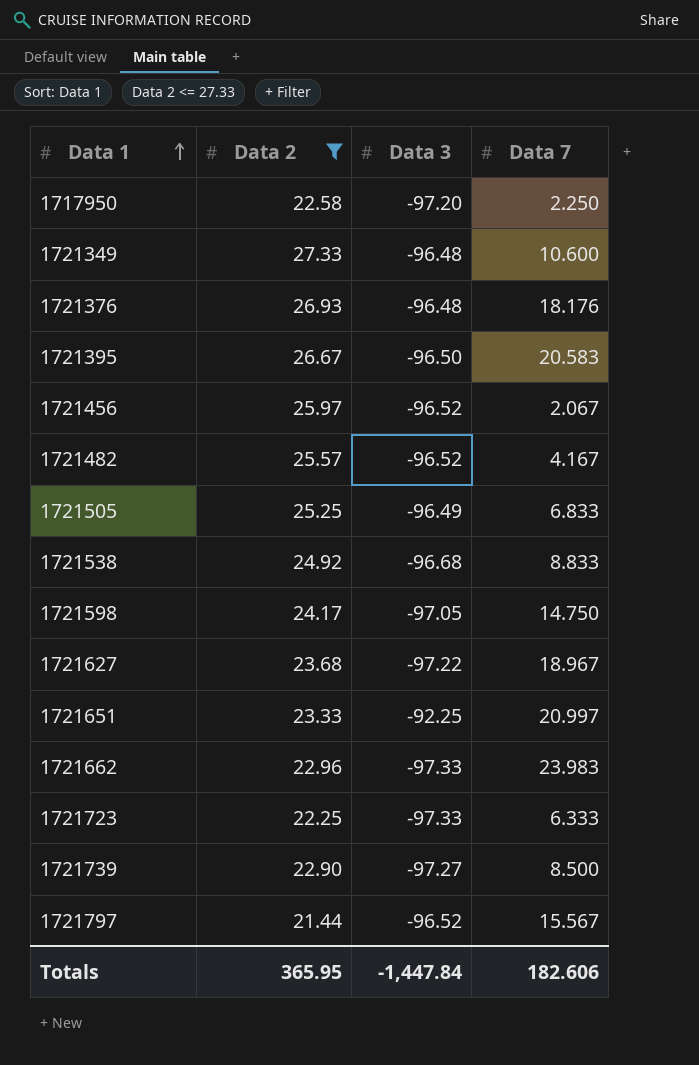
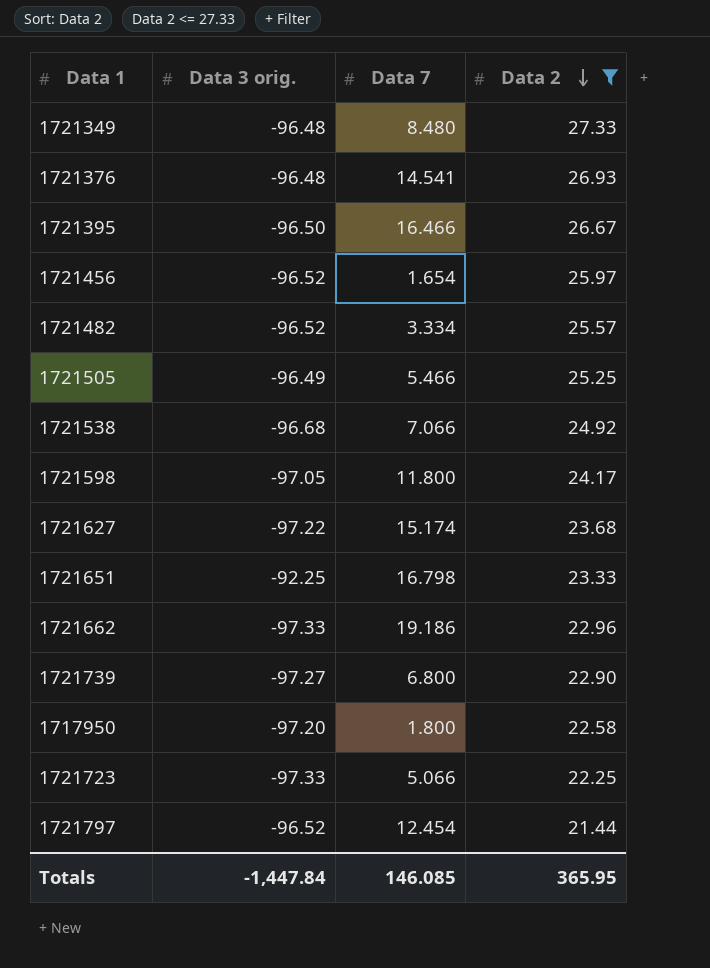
row order: Data 1 ascending -> Data 2 descending
column name: Data 3 -> Data 3 orig.
column Data 2 | position: 2 -> 4
1721349 | Data 7: 10.600 -> 8.480
1721376 | Data 7: 18.176 -> 14.541
1721395 | Data 7: 20.583 -> 16.466
1721456 | Data 7: 2.067 -> 1.654
1721482 | Data 7: 4.167 -> 3.334
1721505 | Data 7: 6.833 -> 5.466
1721538 | Data 7: 8.833 -> 7.066
1721598 | Data 7: 14.750 -> 11.800
1721627 | Data 7: 18.967 -> 15.174
1721651 | Data 7: 20.997 -> 16.798
1721662 | Data 7: 23.983 -> 19.186
1721739 | Data 7: 8.500 -> 6.800
1717950 | Data 7: 2.250 -> 1.800
1721723 | Data 7: 6.333 -> 5.066
1721797 | Data 7: 15.567 -> 12.454
Totals | Data 7: 182.606 -> 146.085

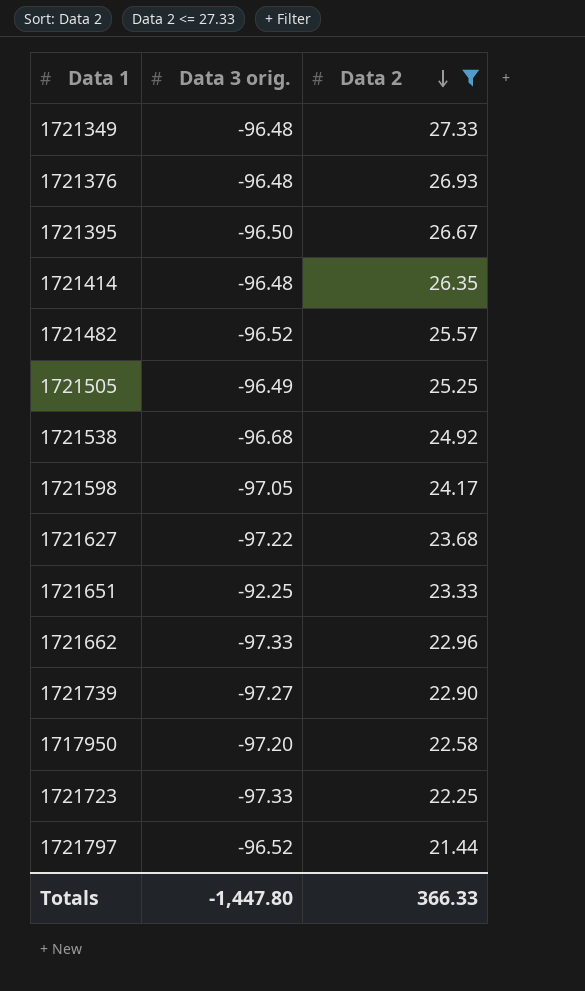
column Data 7 | position: 3 -> none
row 1721456: -96.52 | 1.654 | 25.97 -> none
row 1721414: none -> -96.48 | 26.35
Totals | Data 3 orig.: -1,447.84 -> -1,447.80
Totals | Data 2: 365.95 -> 366.33

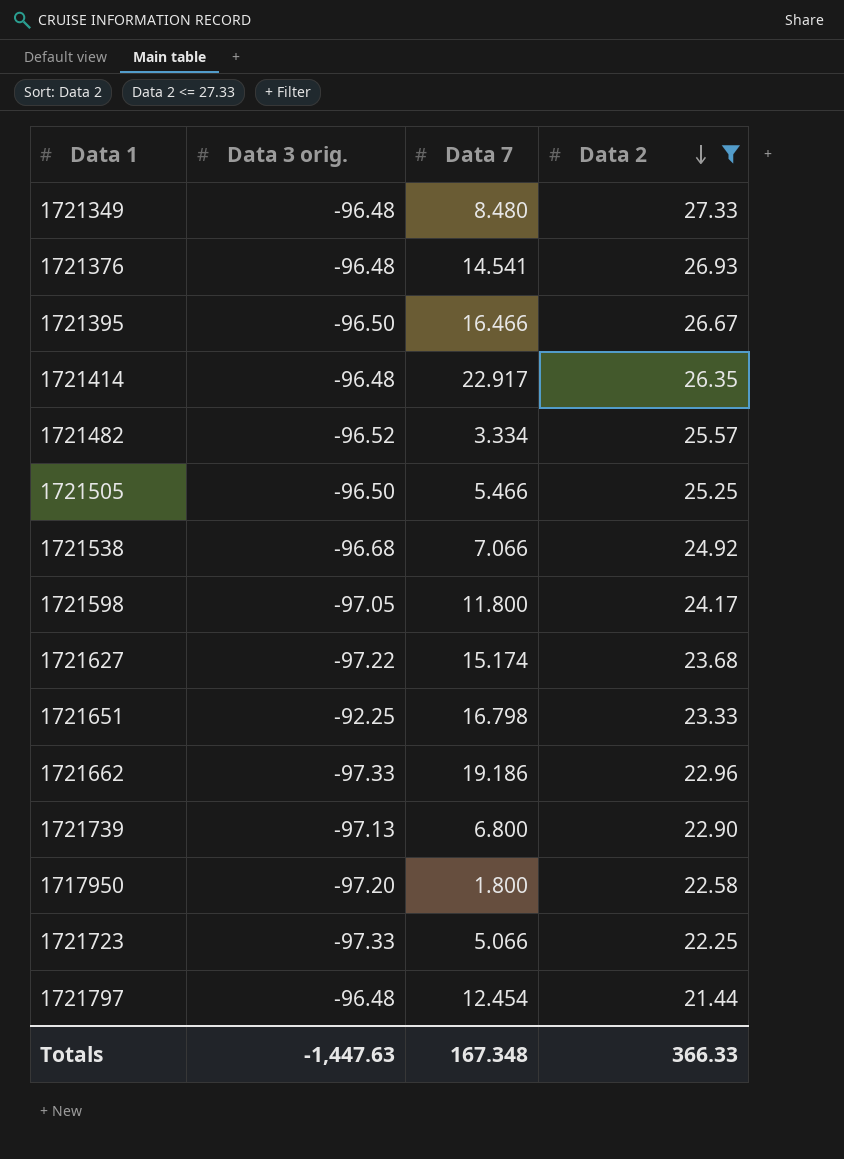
column Data 7 | position: none -> 3
1721505 | Data 3 orig.: -96.49 -> -96.50
1721739 | Data 3 orig.: -97.27 -> -97.13
1721797 | Data 3 orig.: -96.52 -> -96.48
Totals | Data 3 orig.: -1,447.80 -> -1,447.63

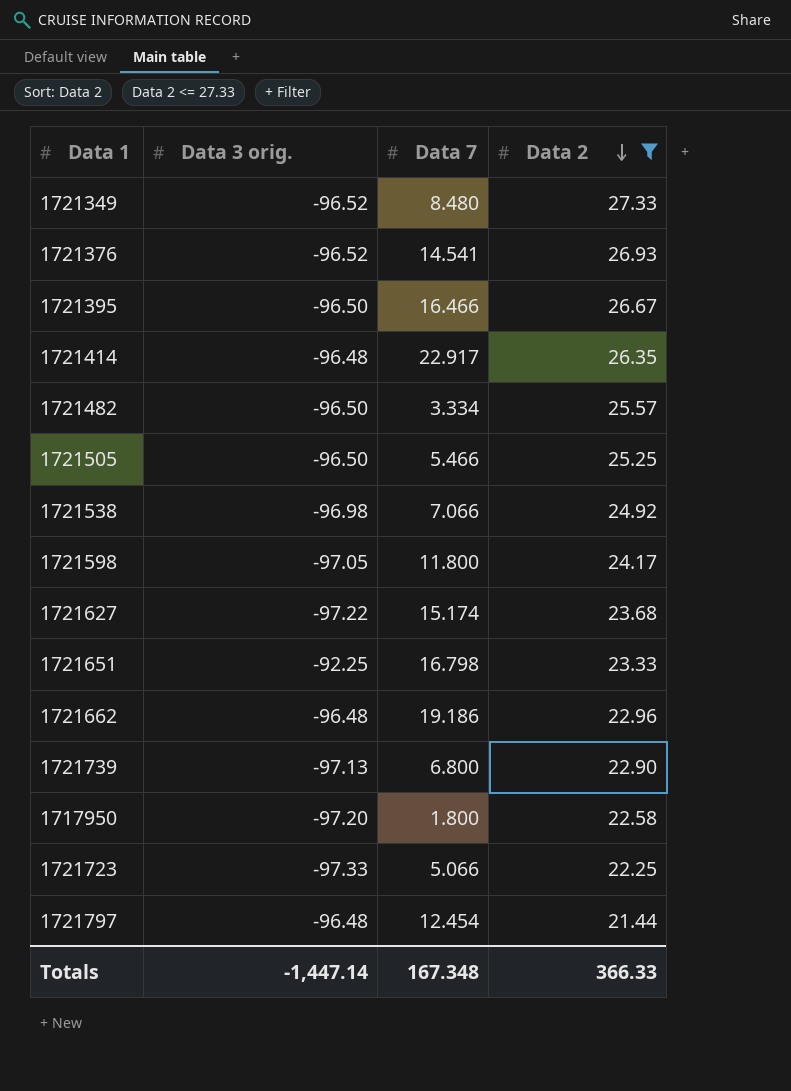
1721349 | Data 3 orig.: -96.48 -> -96.52
1721376 | Data 3 orig.: -96.48 -> -96.52
1721482 | Data 3 orig.: -96.52 -> -96.50
1721538 | Data 3 orig.: -96.68 -> -96.98
1721662 | Data 3 orig.: -97.33 -> -96.48
Totals | Data 3 orig.: -1,447.63 -> -1,447.14

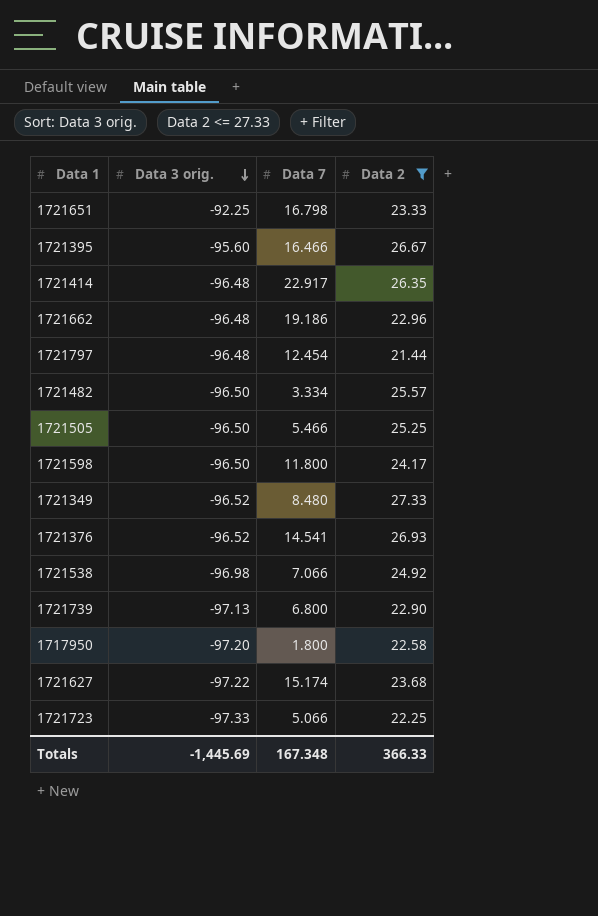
row order: Data 2 descending -> Data 3 orig. descending
1721395 | Data 3 orig.: -96.50 -> -95.60
1721598 | Data 3 orig.: -97.05 -> -96.50
Totals | Data 3 orig.: -1,447.14 -> -1,445.69

